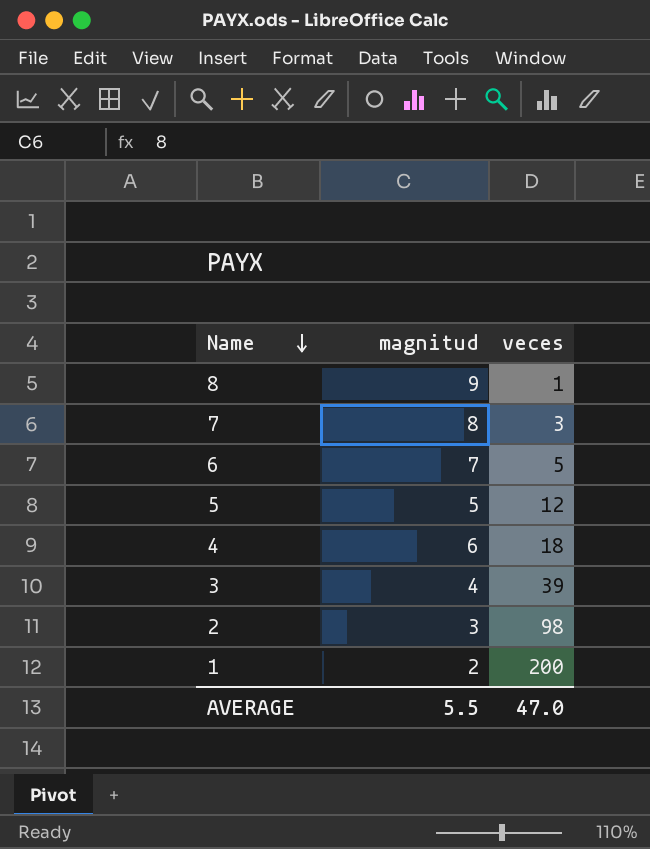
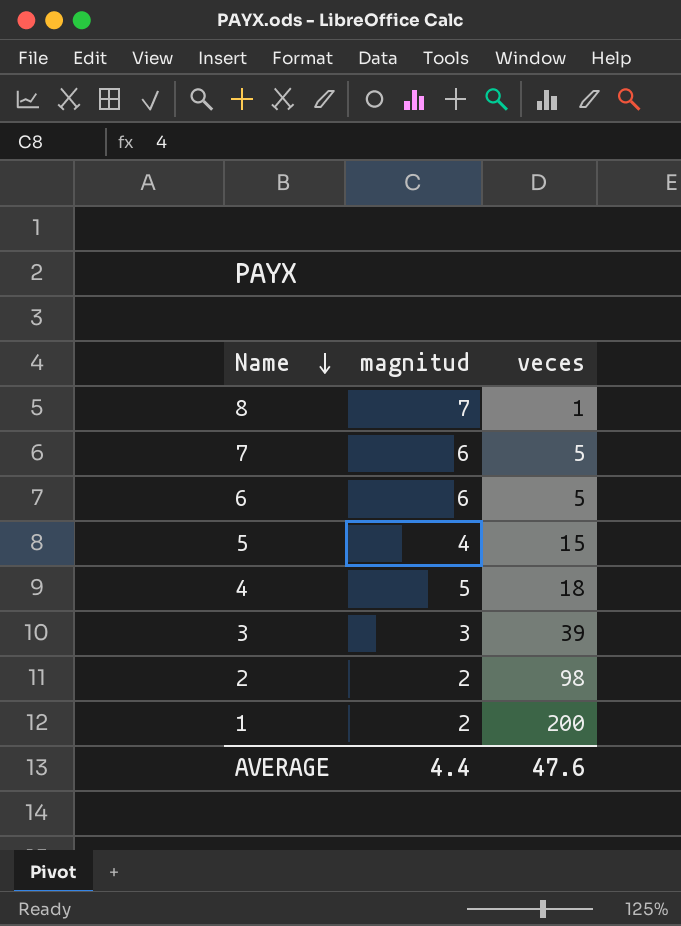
8 | magnitud: 9 -> 7
7 | magnitud: 8 -> 6
7 | veces: 3 -> 5
6 | magnitud: 7 -> 6
5 | magnitud: 5 -> 4
5 | veces: 12 -> 15
4 | magnitud: 6 -> 5
3 | magnitud: 4 -> 3
2 | magnitud: 3 -> 2
AVERAGE | magnitud: 5.5 -> 4.4
AVERAGE | veces: 47.0 -> 47.6

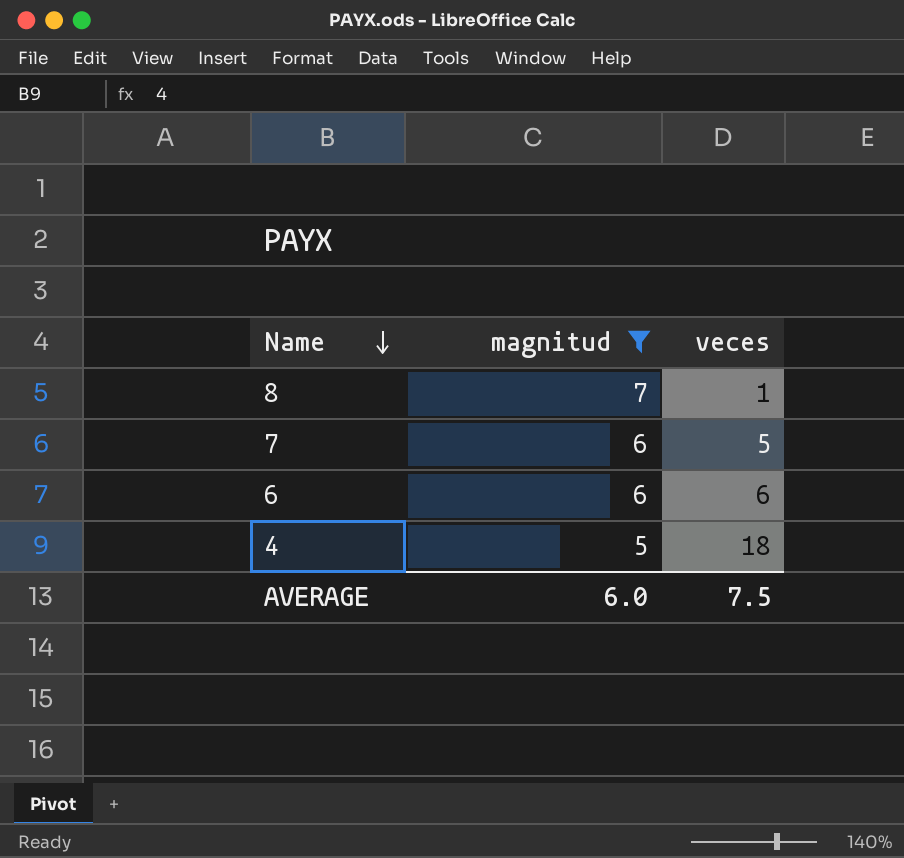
filter: none -> magnitud >= 5
6 | veces: 5 -> 6
AVERAGE | magnitud: 4.4 -> 6.0
AVERAGE | veces: 47.6 -> 7.5

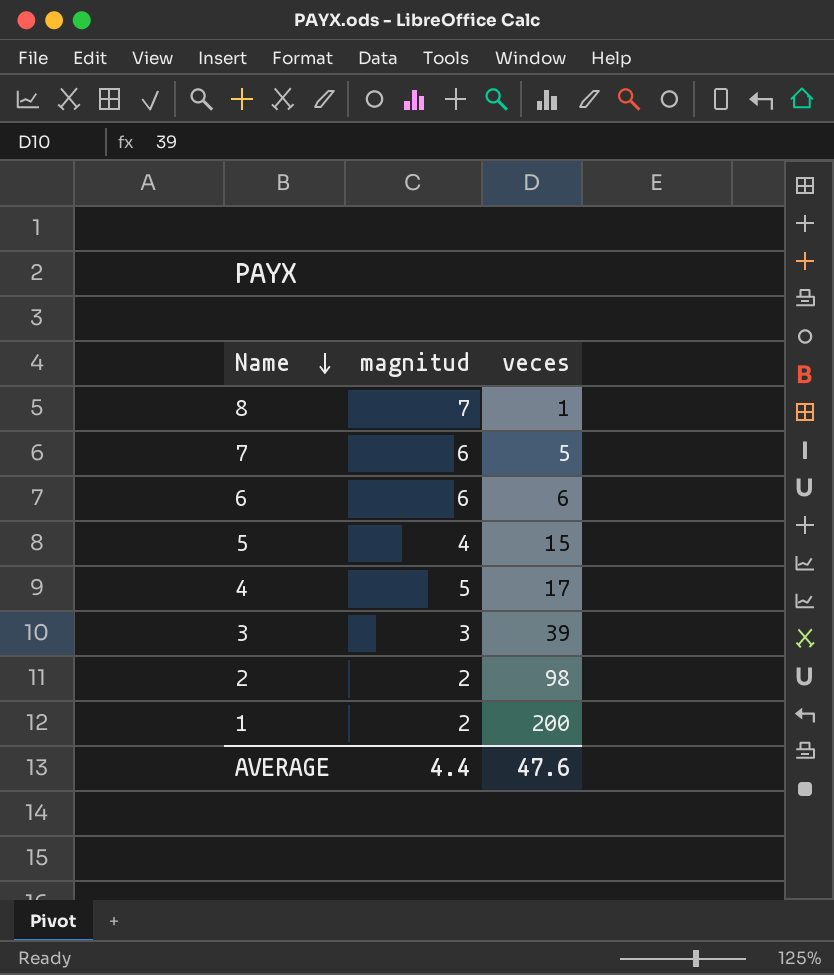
filter: magnitud >= 5 -> none
4 | veces: 18 -> 17
AVERAGE | magnitud: 6.0 -> 4.4
AVERAGE | veces: 7.5 -> 47.6

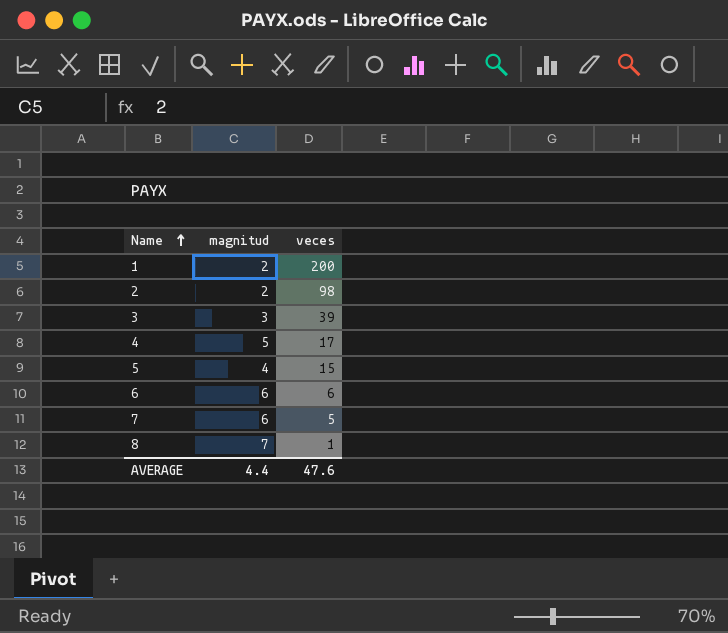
row order: Name descending -> Name ascending

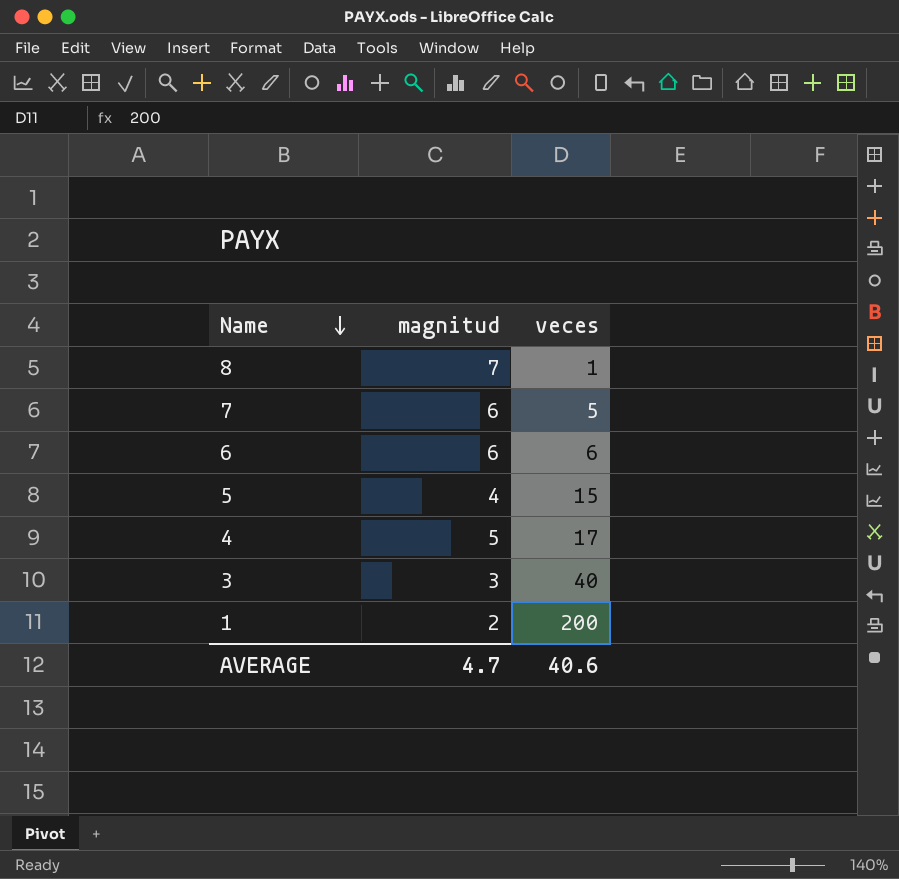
row order: Name ascending -> Name descending
row 2: 2 | 98 -> none
3 | veces: 39 -> 40
AVERAGE | magnitud: 4.4 -> 4.7
AVERAGE | veces: 47.6 -> 40.6

